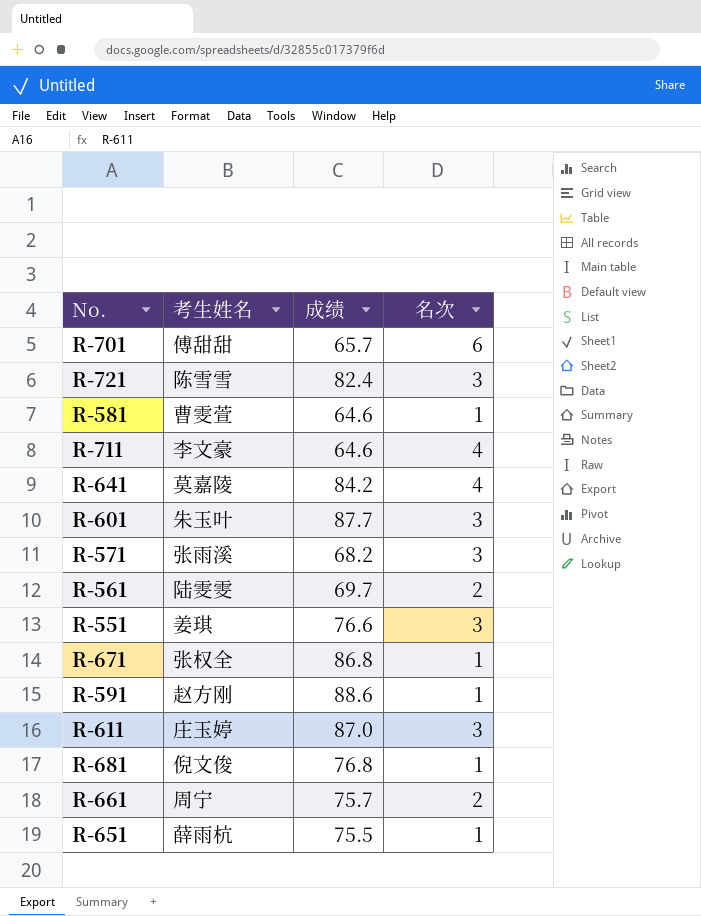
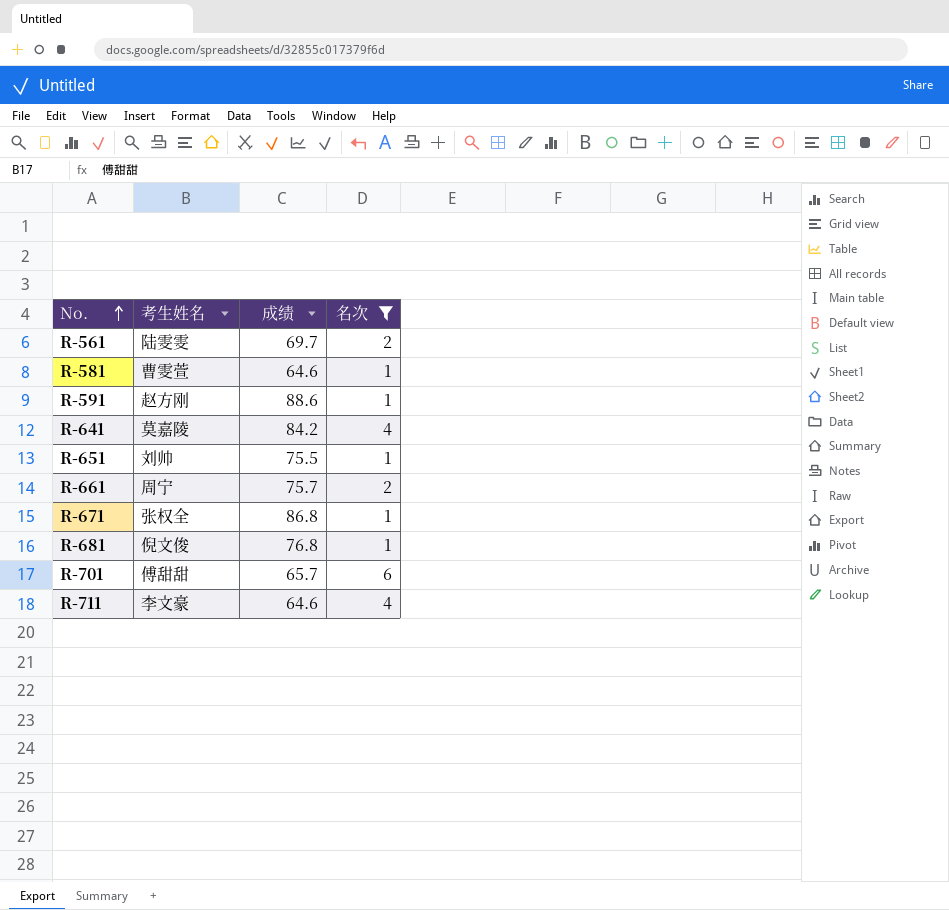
filter: none -> 名次 != 3
row order: none -> No. ascending
R-651 | 考生姓名: 薛雨杭 -> 刘帅

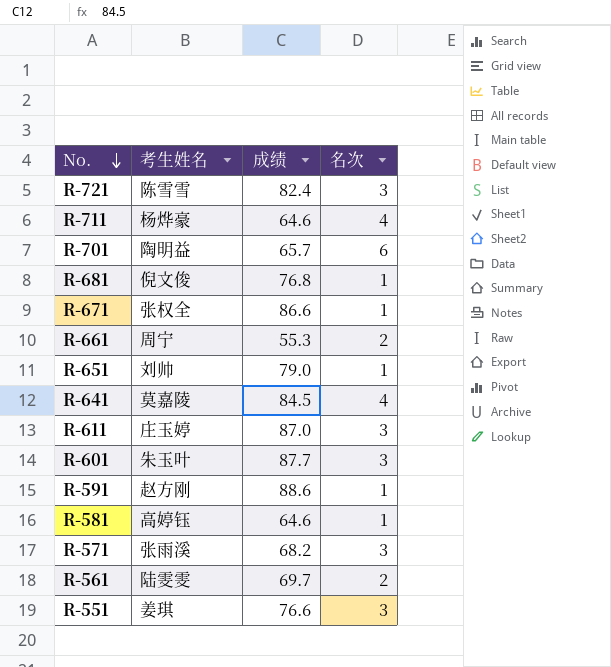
filter: 名次 != 3 -> none
row order: No. ascending -> No. descending
R-711 | 考生姓名: 李文豪 -> 杨烨豪
R-701 | 考生姓名: 傅甜甜 -> 陶明益
R-671 | 成绩: 86.8 -> 86.6
R-661 | 成绩: 75.7 -> 55.3
R-651 | 成绩: 75.5 -> 79.0
R-641 | 成绩: 84.2 -> 84.5
R-581 | 考生姓名: 曹雯萱 -> 高婷钰

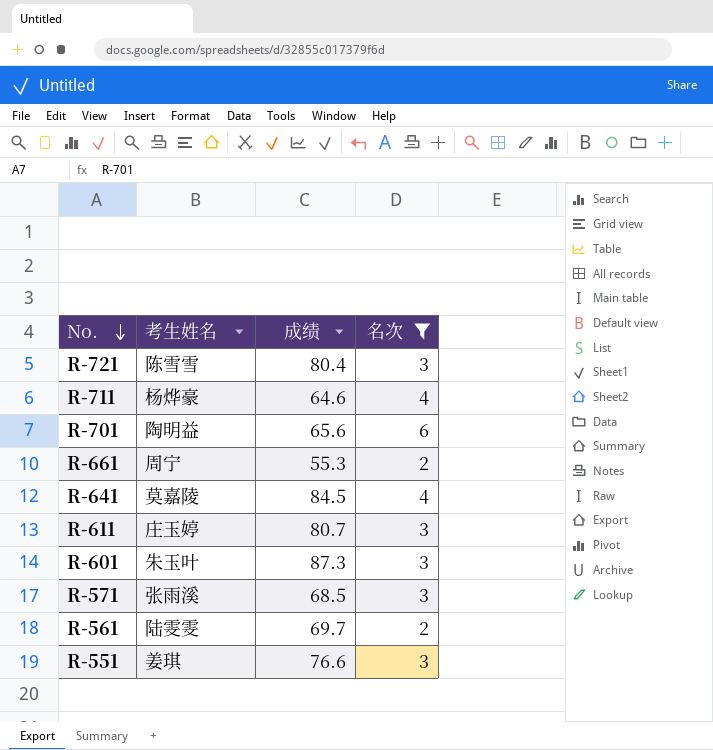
filter: none -> 名次 != 1
R-721 | 成绩: 82.4 -> 80.4
R-701 | 成绩: 65.7 -> 65.6
R-611 | 成绩: 87.0 -> 80.7
R-601 | 成绩: 87.7 -> 87.3
R-571 | 成绩: 68.2 -> 68.5

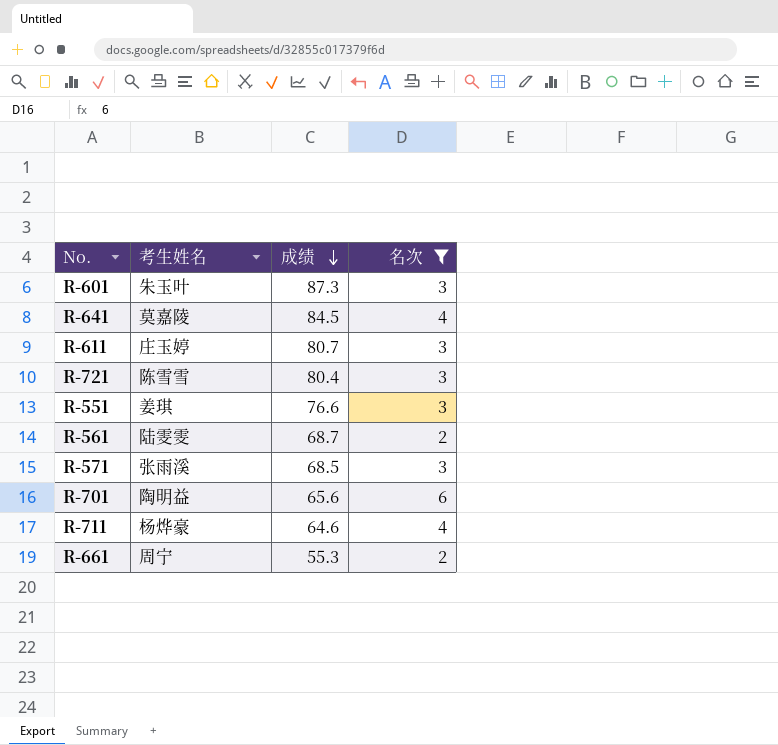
row order: No. descending -> 成绩 descending
R-561 | 成绩: 69.7 -> 68.7

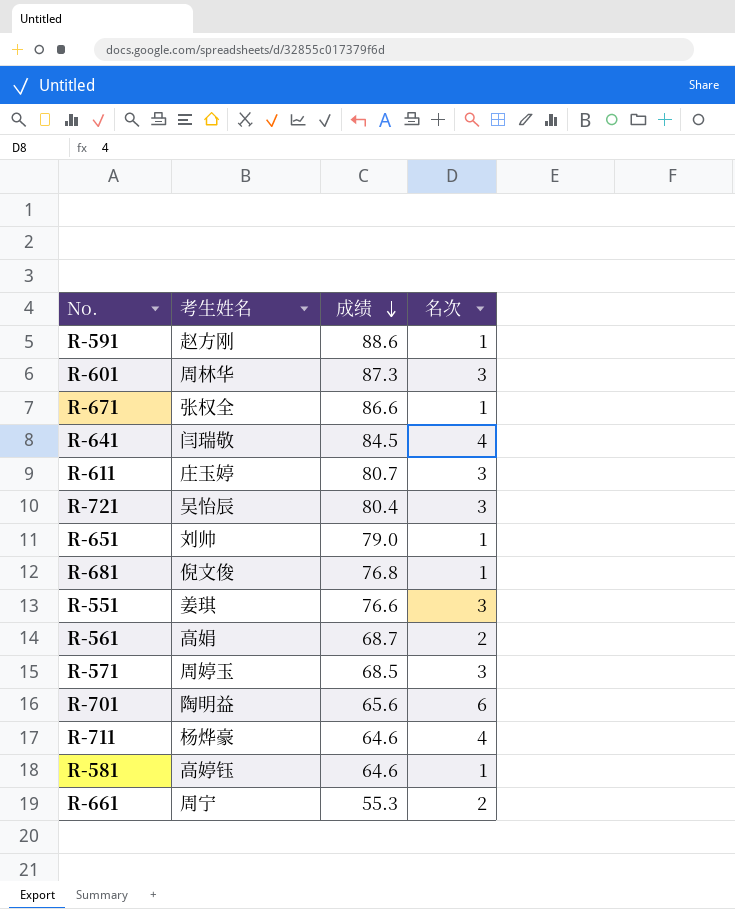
filter: 名次 != 1 -> none
R-601 | 考生姓名: 朱玉叶 -> 周林华
R-641 | 考生姓名: 莫嘉陵 -> 闫瑞敬
R-721 | 考生姓名: 陈雪雪 -> 吴怡辰
R-561 | 考生姓名: 陆雯雯 -> 高娟
R-571 | 考生姓名: 张雨溪 -> 周婷玉

